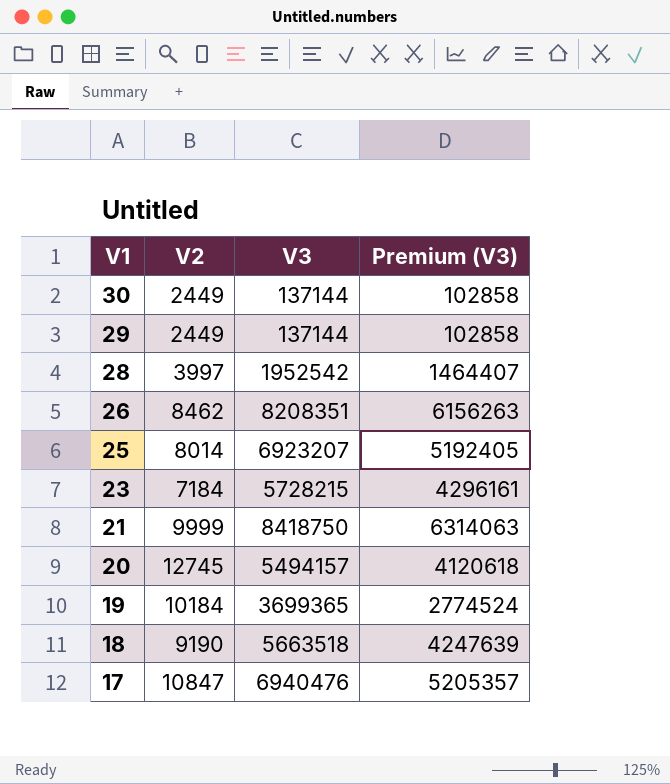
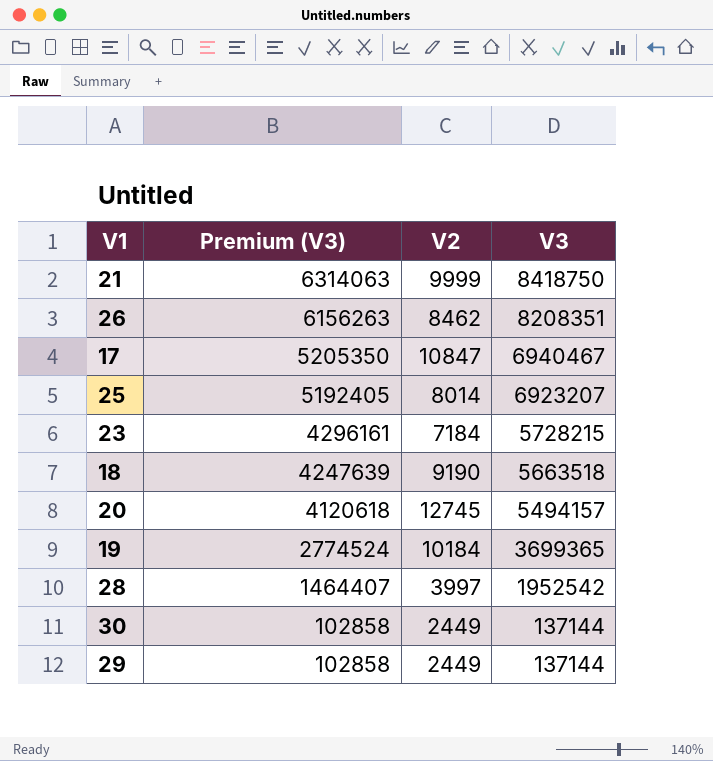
row order: V1 descending -> Premium (V3) descending
column Premium (V3) | position: 4 -> 2
17 | Premium (V3): 5205357 -> 5205350
17 | V3: 6940476 -> 6940467

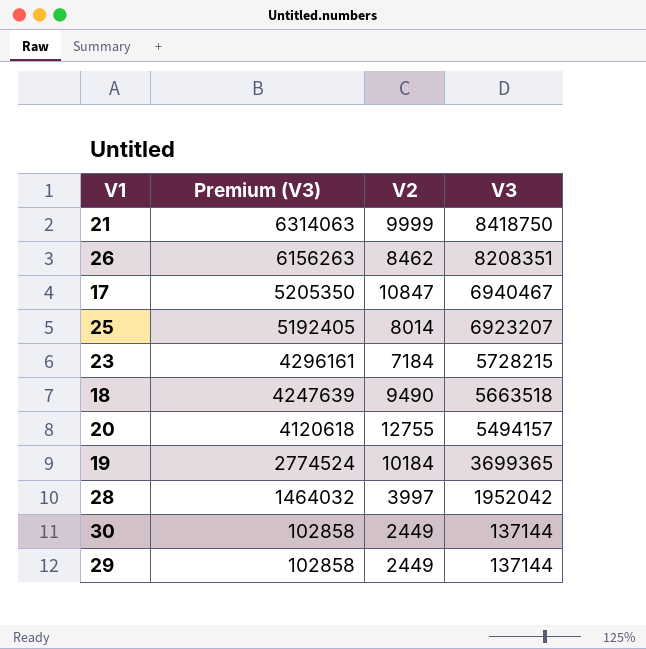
18 | V2: 9190 -> 9490
20 | V2: 12745 -> 12755
28 | Premium (V3): 1464407 -> 1464032
28 | V3: 1952542 -> 1952042

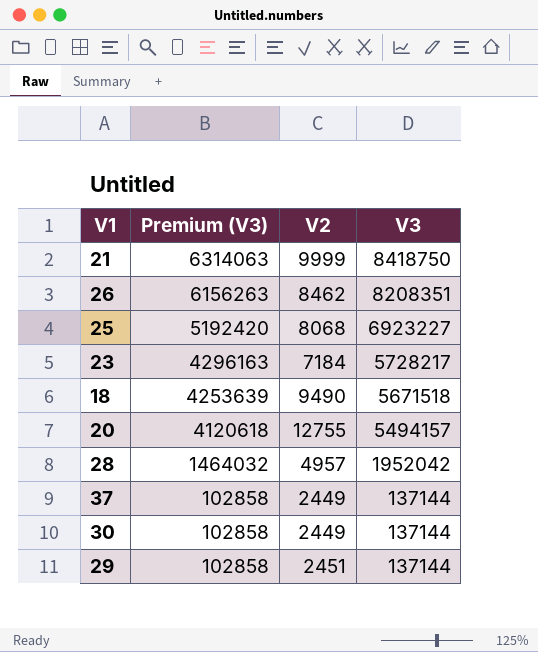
row 17: 5205350 | 10847 | 6940467 -> none
row 19: 2774524 | 10184 | 3699365 -> none
25 | Premium (V3): 5192405 -> 5192420
25 | V2: 8014 -> 8068
25 | V3: 6923207 -> 6923227
23 | Premium (V3): 4296161 -> 4296163
23 | V3: 5728215 -> 5728217
18 | Premium (V3): 4247639 -> 4253639
18 | V3: 5663518 -> 5671518
28 | V2: 3997 -> 4957
row 37: none -> 102858 | 2449 | 137144
29 | V2: 2449 -> 2451

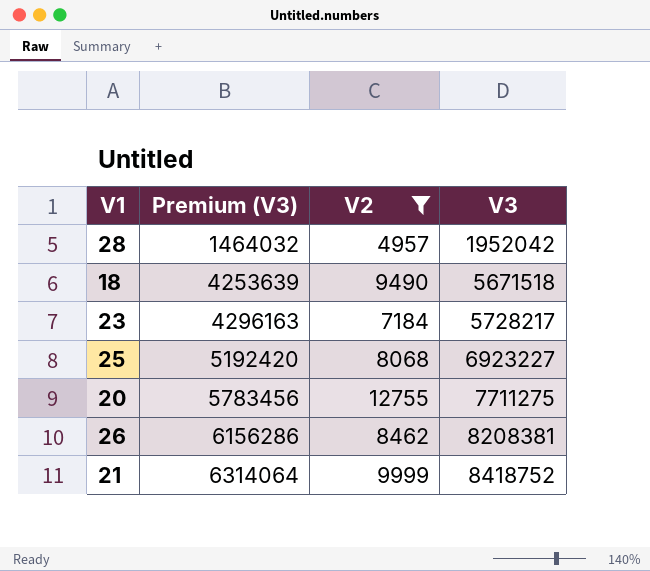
filter: none -> V2 >= 4957
row order: Premium (V3) descending -> Premium (V3) ascending
20 | Premium (V3): 4120618 -> 5783456
20 | V3: 5494157 -> 7711275
26 | Premium (V3): 6156263 -> 6156286
26 | V3: 8208351 -> 8208381
21 | Premium (V3): 6314063 -> 6314064
21 | V3: 8418750 -> 8418752

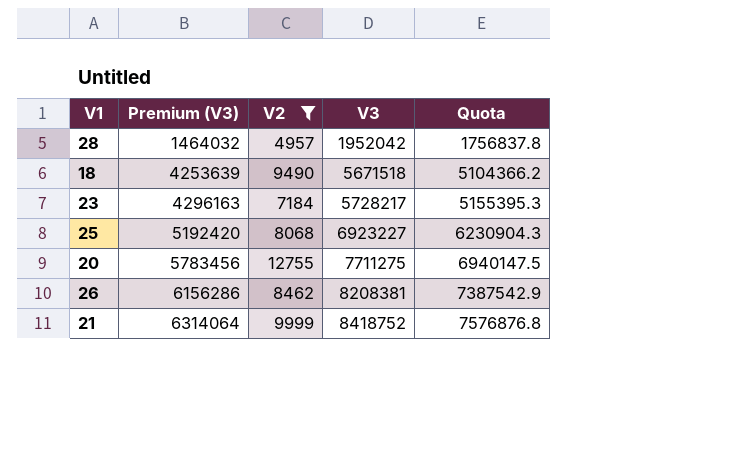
column Quota | formula: none -> [V3] * 0.9

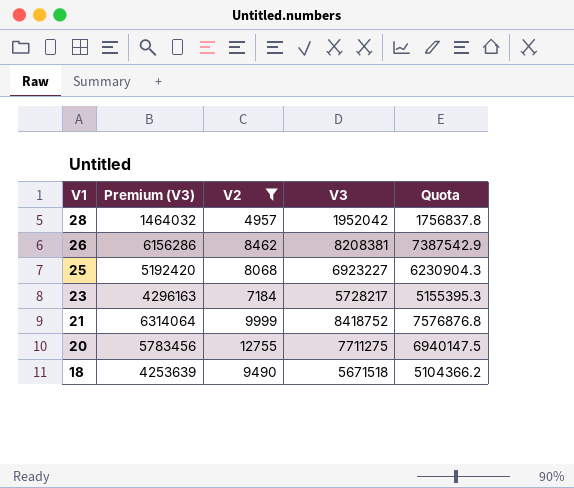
row order: Premium (V3) ascending -> V1 descending

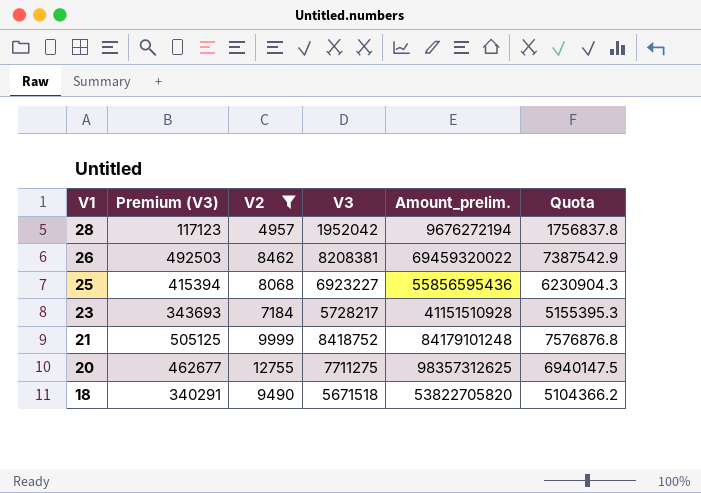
column Premium (V3) | formula: [V3] * 0.75 -> [V3] * 0.06
column Amount_prelim. | formula: none -> [V2] * [V3]

